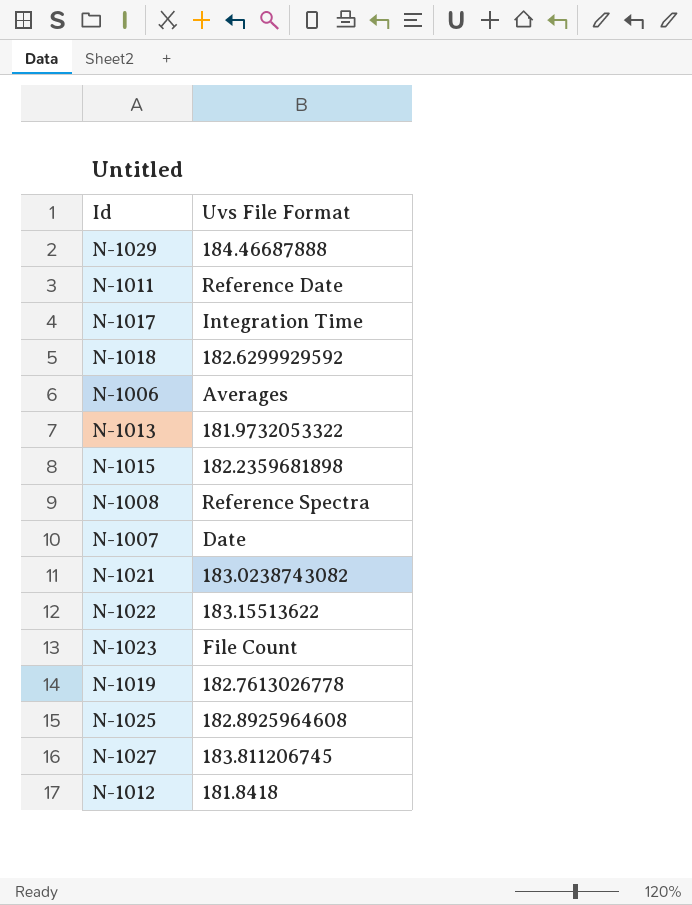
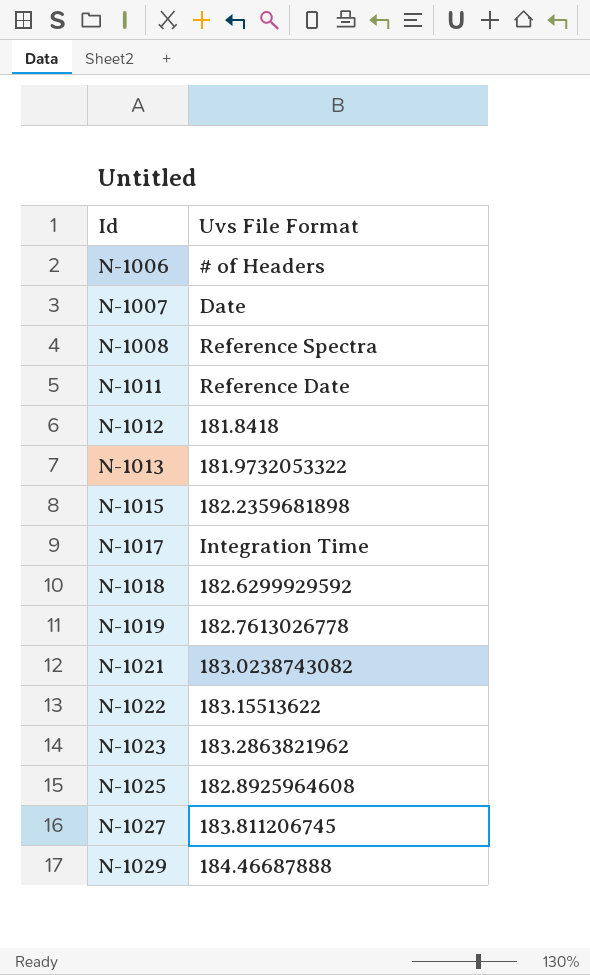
row order: none -> Id ascending
N-1006 | Uvs File Format: Averages -> # of Headers
N-1023 | Uvs File Format: File Count -> 183.2863821962

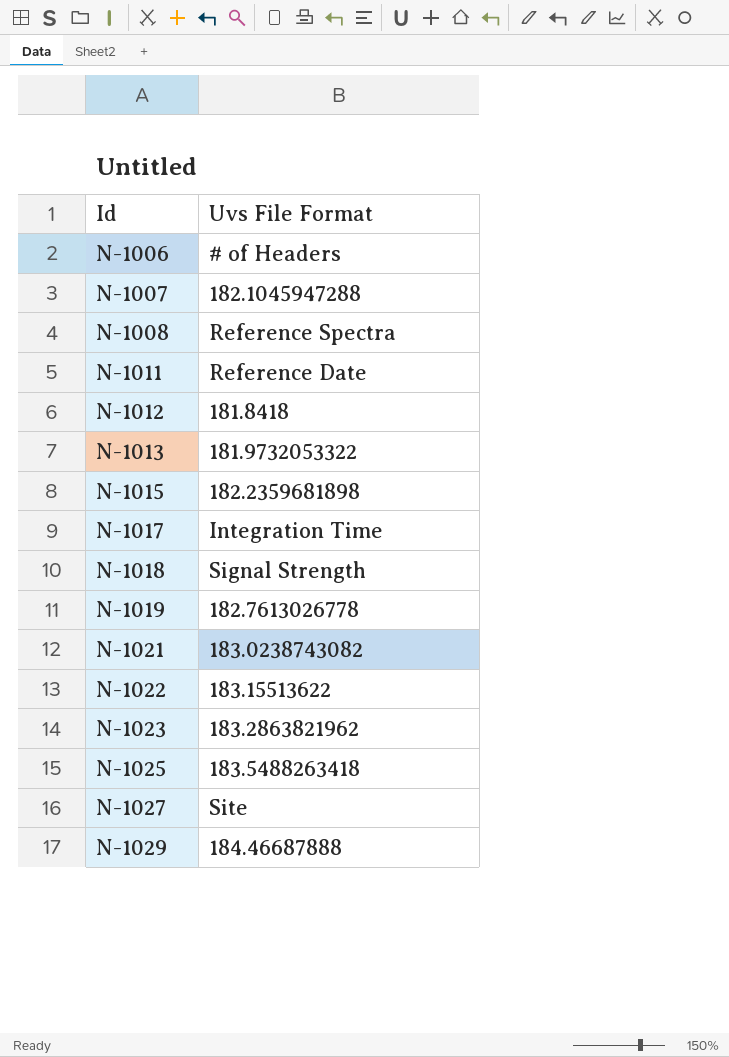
N-1007 | Uvs File Format: Date -> 182.1045947288
N-1018 | Uvs File Format: 182.6299929592 -> Signal Strength
N-1025 | Uvs File Format: 182.8925964608 -> 183.5488263418
N-1027 | Uvs File Format: 183.811206745 -> Site

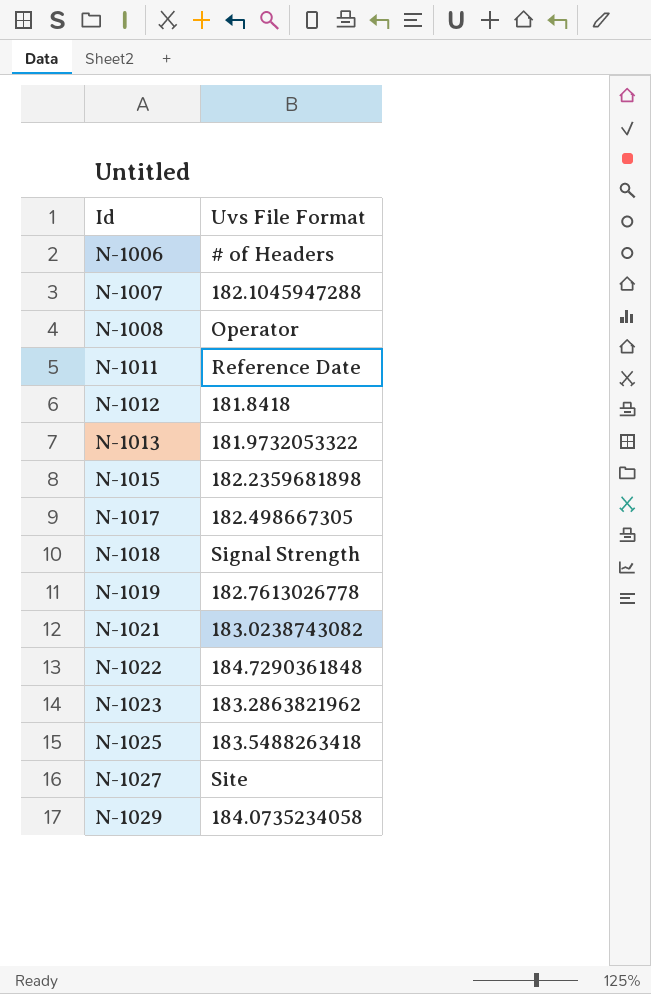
N-1008 | Uvs File Format: Reference Spectra -> Operator
N-1017 | Uvs File Format: Integration Time -> 182.498667305
N-1022 | Uvs File Format: 183.15513622 -> 184.7290361848
N-1029 | Uvs File Format: 184.46687888 -> 184.0735234058

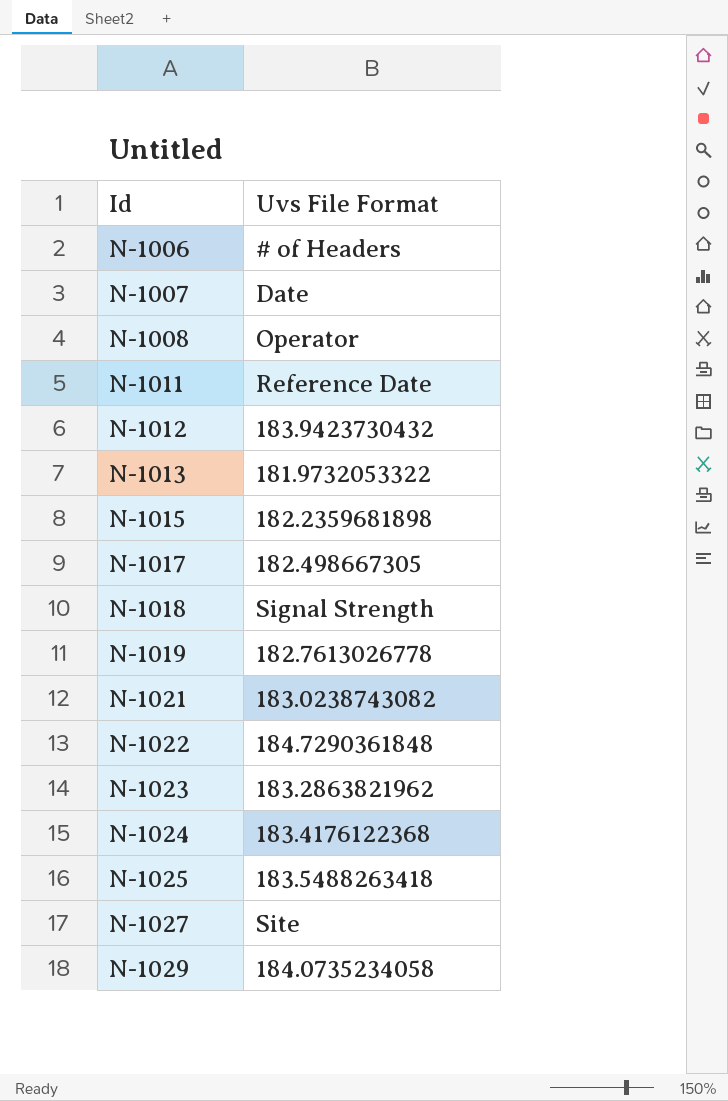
N-1007 | Uvs File Format: 182.1045947288 -> Date
N-1012 | Uvs File Format: 181.8418 -> 183.9423730432
row N-1024: none -> 183.4176122368

